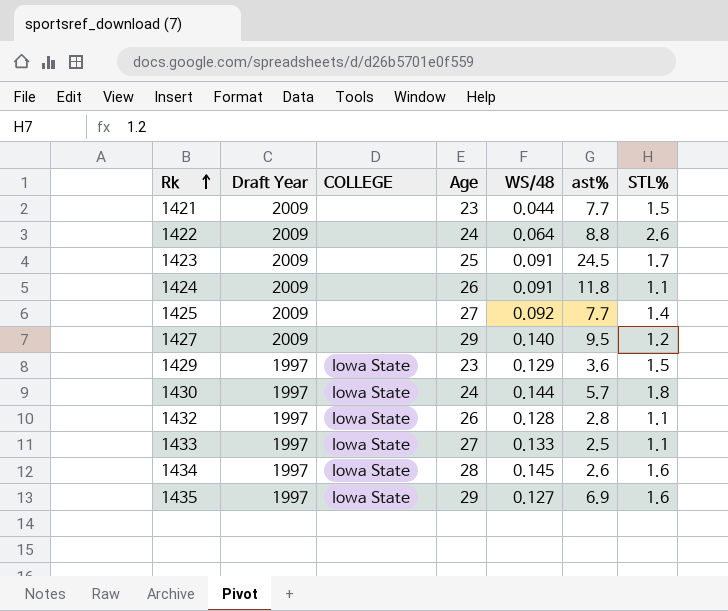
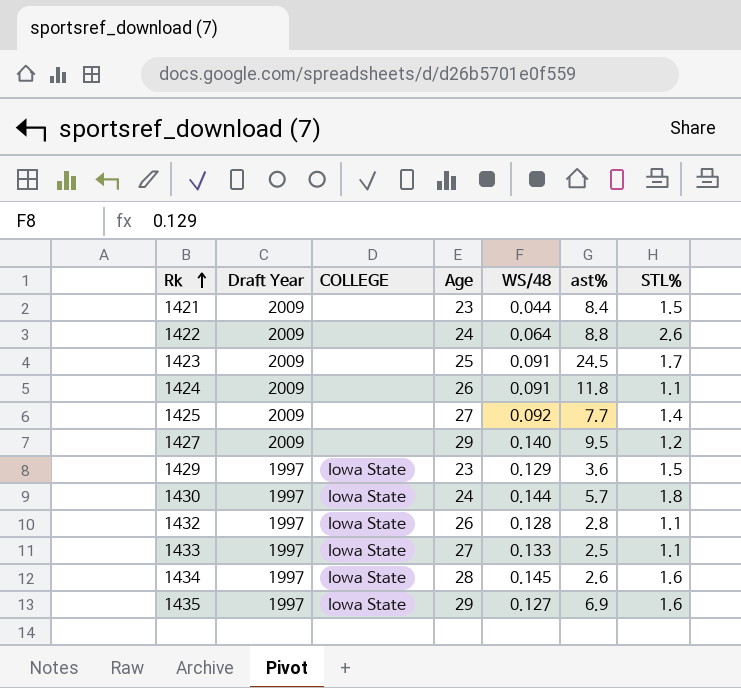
1421 | ast%: 7.7 -> 8.4

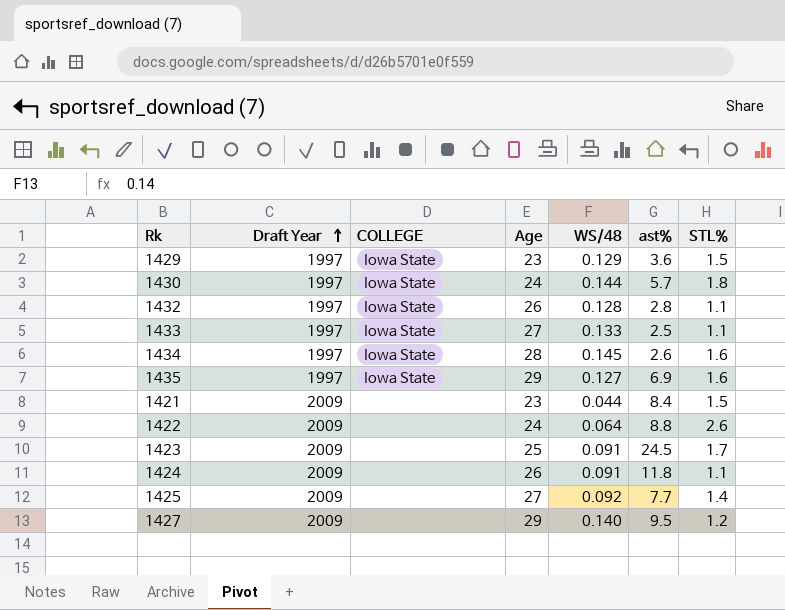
row order: Rk ascending -> Draft Year ascending

